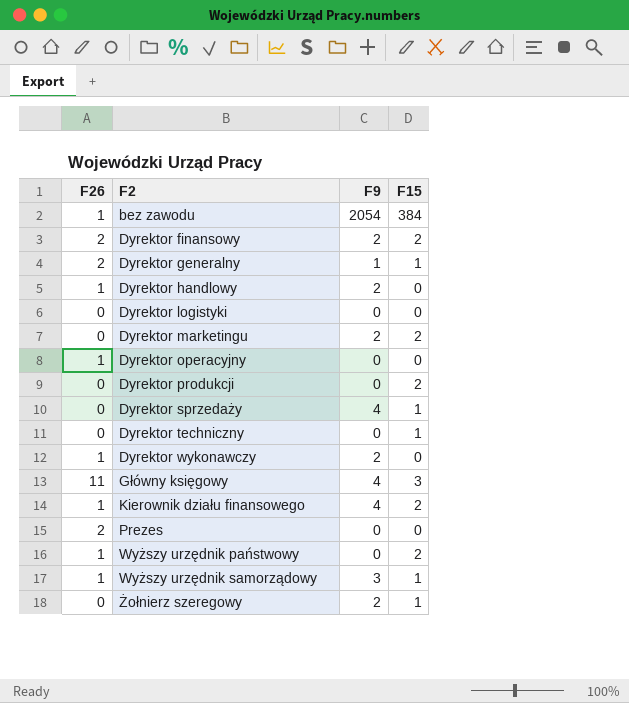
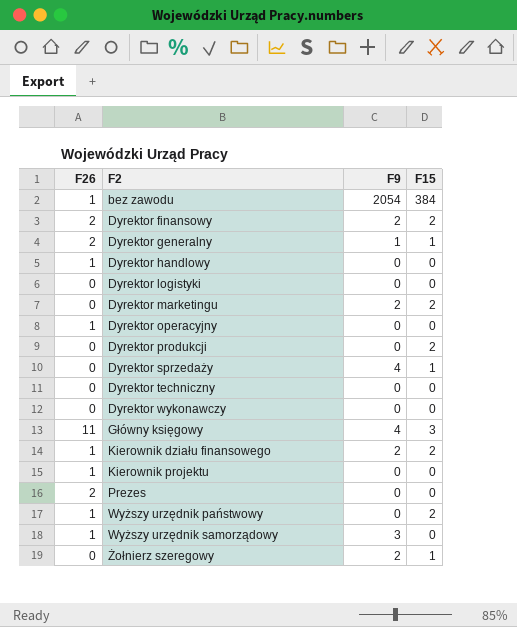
Dyrektor handlowy | F9: 2 -> 0
Dyrektor techniczny | F15: 1 -> 0
Dyrektor wykonawczy | F26: 1 -> 0
Dyrektor wykonawczy | F9: 2 -> 0
Kierownik działu finansowego | F9: 4 -> 2
row Kierownik projektu: none -> 1 | 0 | 0
Wyższy urzędnik samorządowy | F15: 1 -> 0

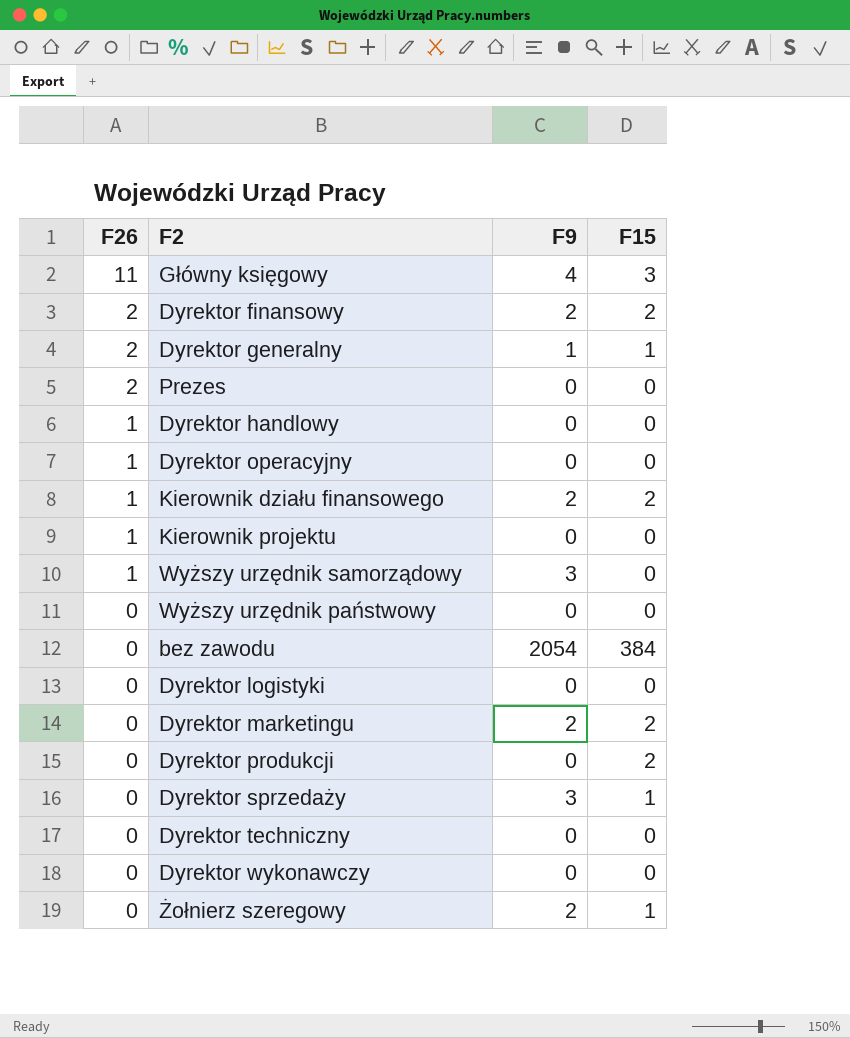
row order: F2 ascending -> F26 descending
Wyższy urzędnik państwowy | F26: 1 -> 0
Wyższy urzędnik państwowy | F15: 2 -> 0
bez zawodu | F26: 1 -> 0
Dyrektor sprzedaży | F9: 4 -> 3

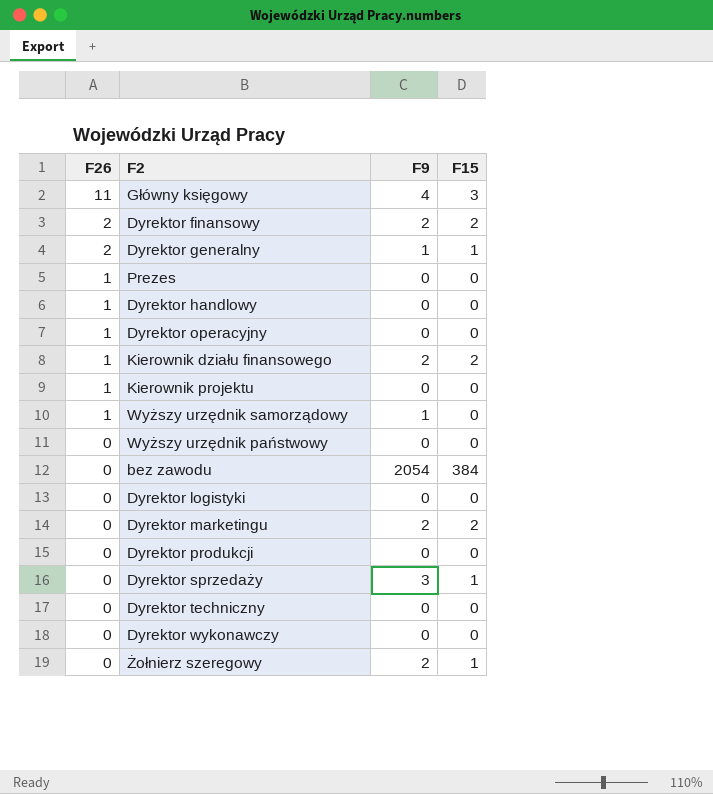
Prezes | F26: 2 -> 1
Wyższy urzędnik samorządowy | F9: 3 -> 1
Dyrektor produkcji | F15: 2 -> 0

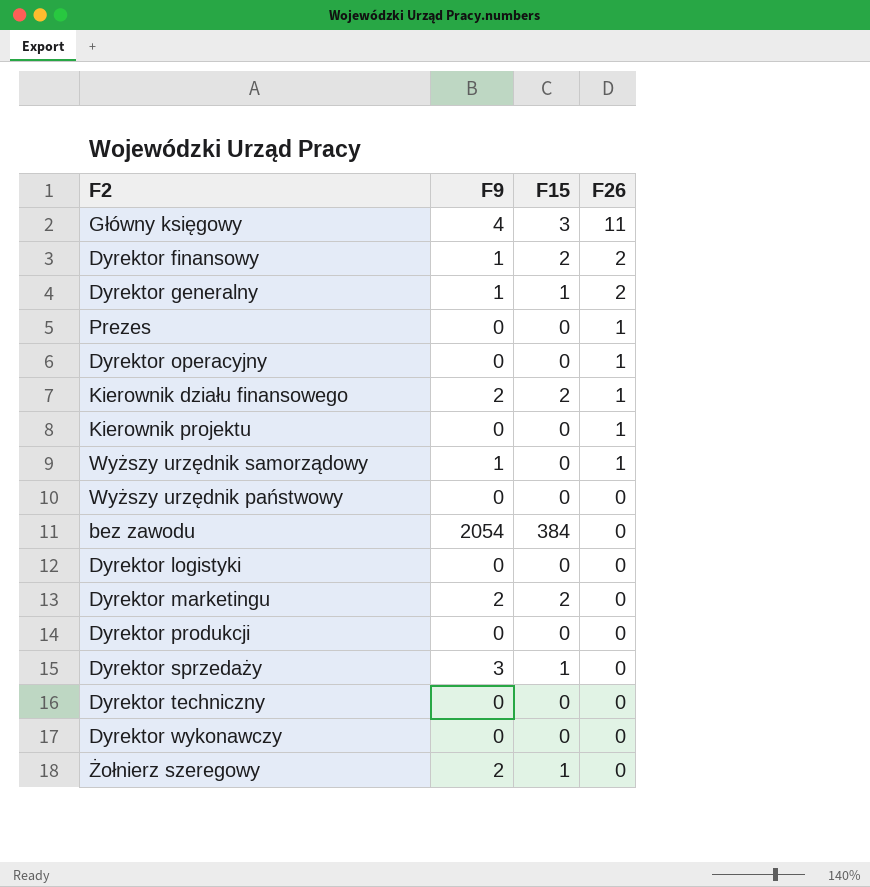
column F26 | position: 1 -> 4
row Dyrektor handlowy: 1 | 0 | 0 -> none
Dyrektor finansowy | F9: 2 -> 1

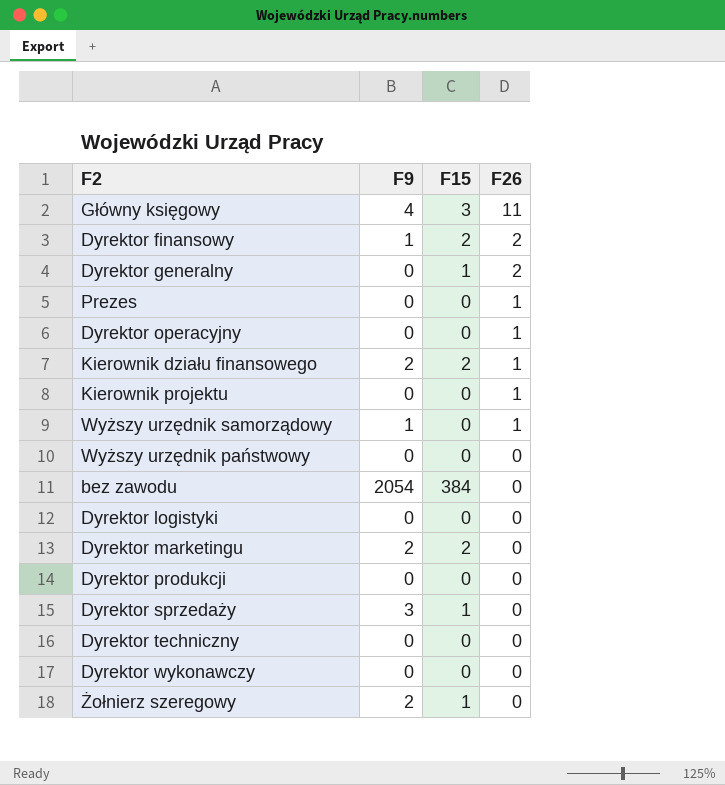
Dyrektor generalny | F9: 1 -> 0

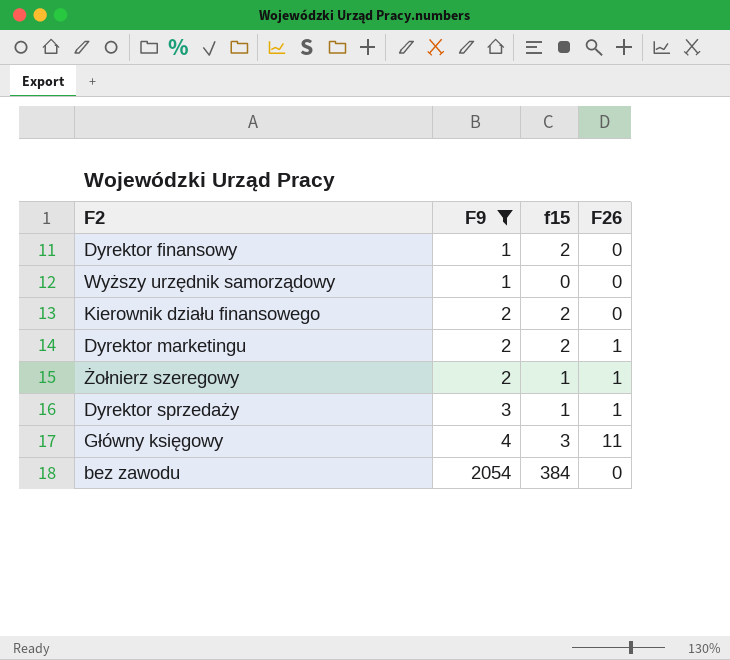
filter: none -> F9 != 0
row order: F26 descending -> F9 ascending
column name: F15 -> f15
Dyrektor finansowy | F26: 2 -> 0
Wyższy urzędnik samorządowy | F26: 1 -> 0
Kierownik działu finansowego | F26: 1 -> 0
Dyrektor marketingu | F26: 0 -> 1
Żołnierz szeregowy | F26: 0 -> 1
Dyrektor sprzedaży | F26: 0 -> 1

